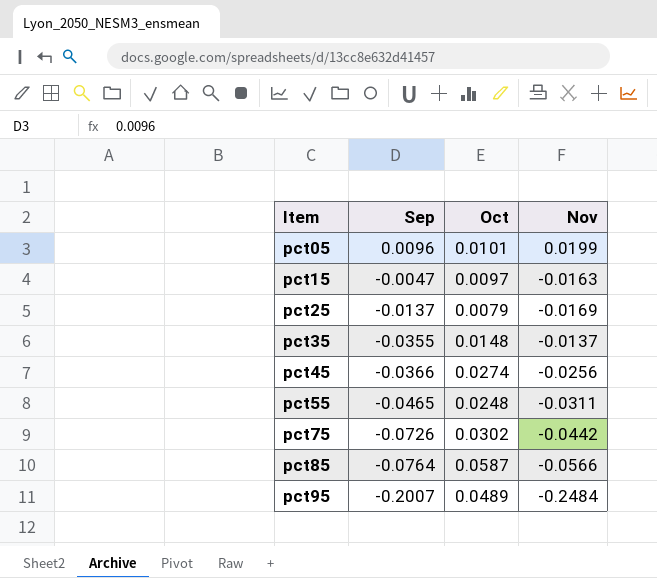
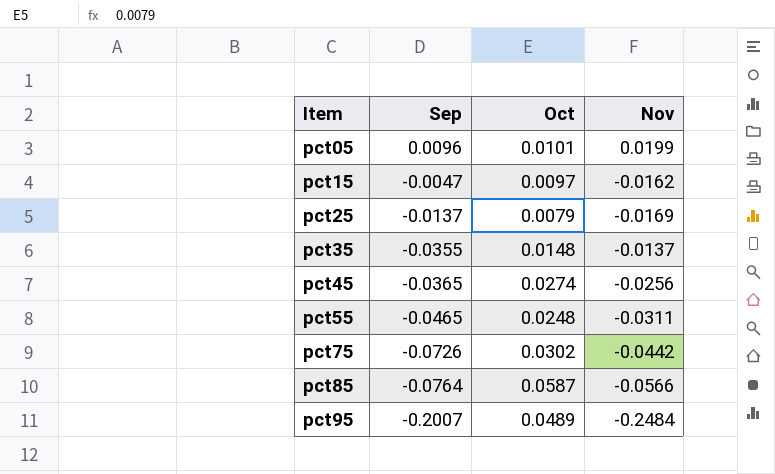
pct15 | Nov: -0.0163 -> -0.0162
pct45 | Sep: -0.0366 -> -0.0365

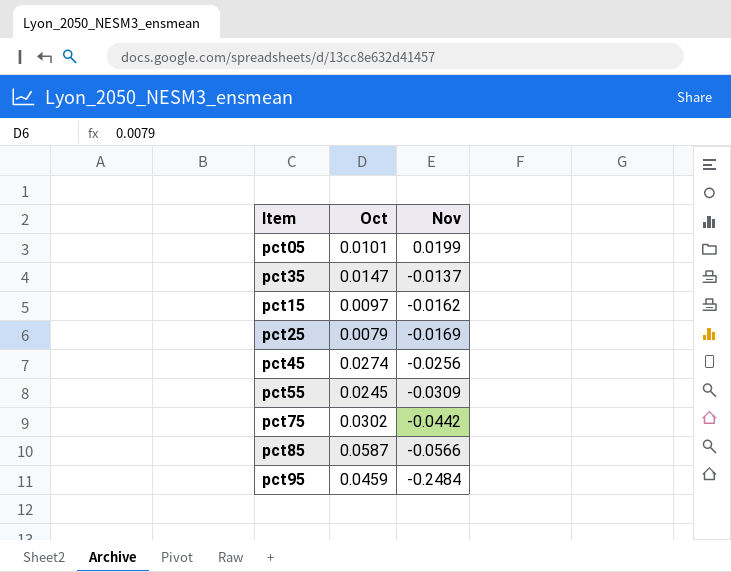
row order: Item ascending -> Nov descending
column Sep | position: 2 -> none
pct35 | Oct: 0.0148 -> 0.0147
pct55 | Oct: 0.0248 -> 0.0245
pct55 | Nov: -0.0311 -> -0.0309
pct95 | Oct: 0.0489 -> 0.0459

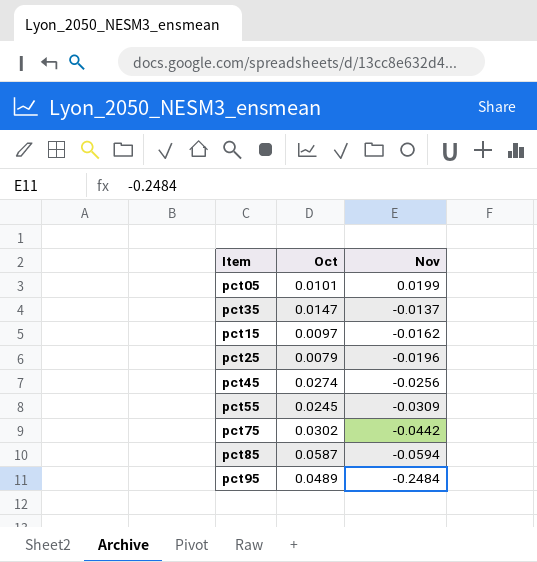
pct25 | Nov: -0.0169 -> -0.0196
pct85 | Nov: -0.0566 -> -0.0594
pct95 | Oct: 0.0459 -> 0.0489

